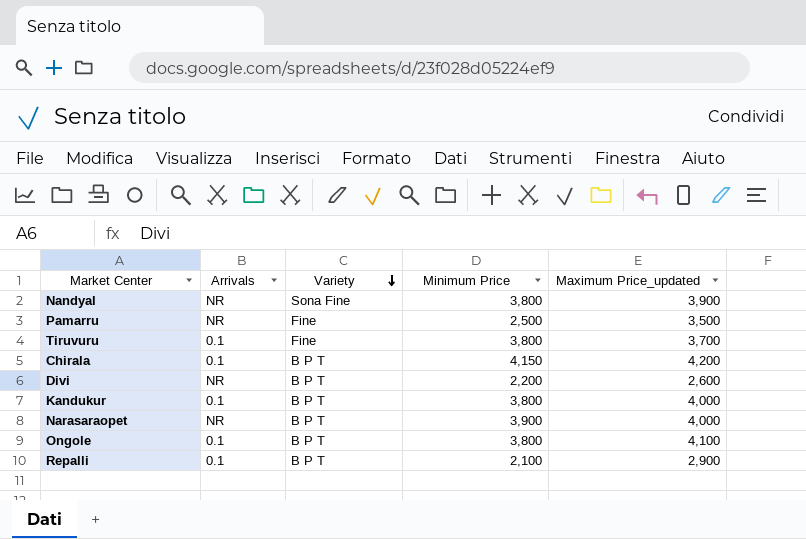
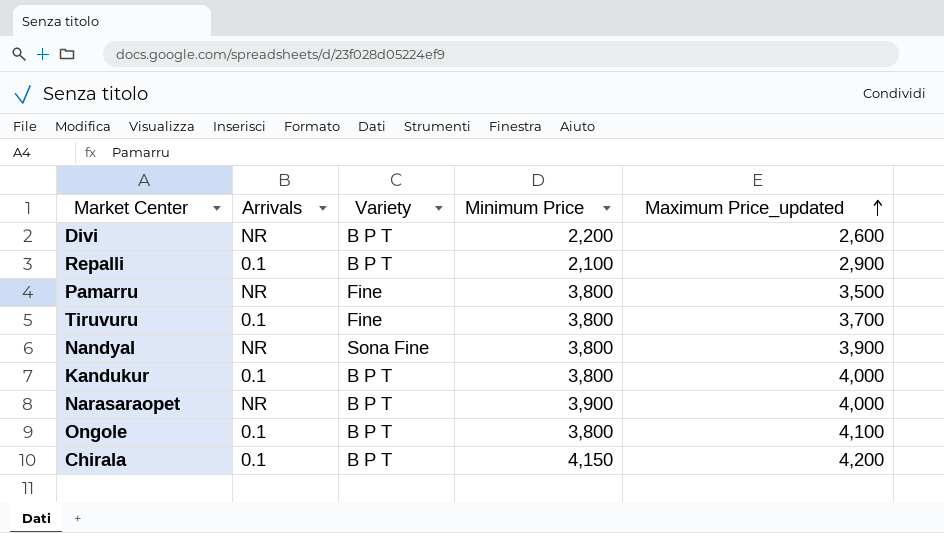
row order: Variety descending -> Maximum Price_updated ascending
Pamarru | Minimum Price: 2,500 -> 3,800

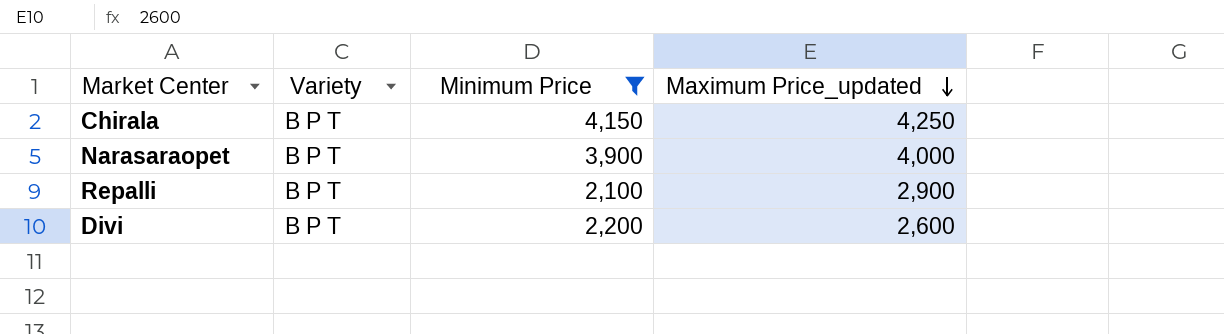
filter: none -> Minimum Price != 3,800
row order: Maximum Price_updated ascending -> Maximum Price_updated descending
column Arrivals | position: 2 -> none
Chirala | Maximum Price_updated: 4,200 -> 4,250

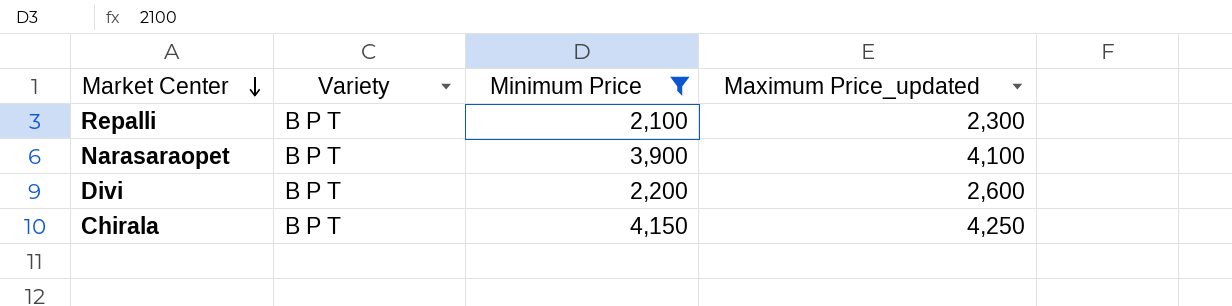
row order: Maximum Price_updated descending -> Market Center descending
Repalli | Maximum Price_updated: 2,900 -> 2,300
Narasaraopet | Maximum Price_updated: 4,000 -> 4,100

